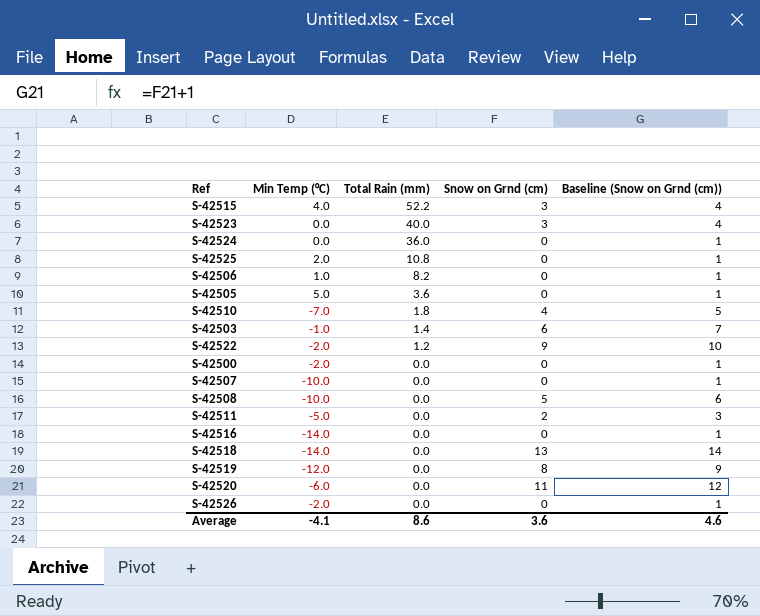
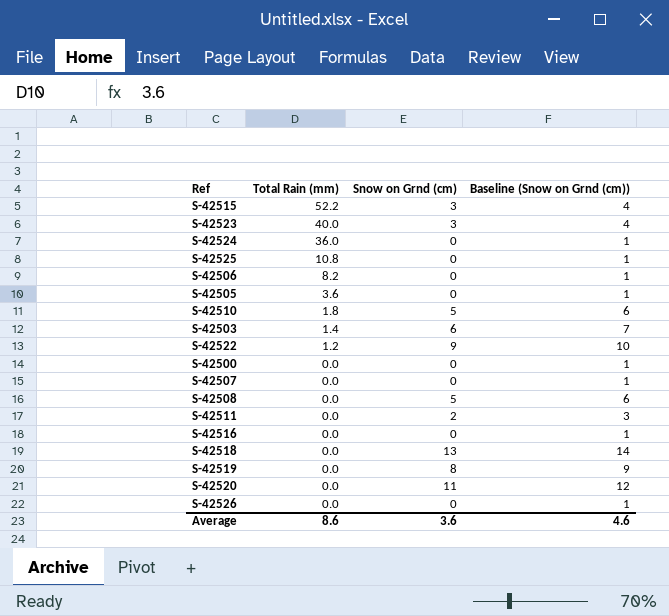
column Min Temp (°C) | position: 2 -> none
S-42510 | Snow on Grnd (cm): 4 -> 5
S-42510 | Baseline (Snow on Grnd (cm)): 5 -> 6

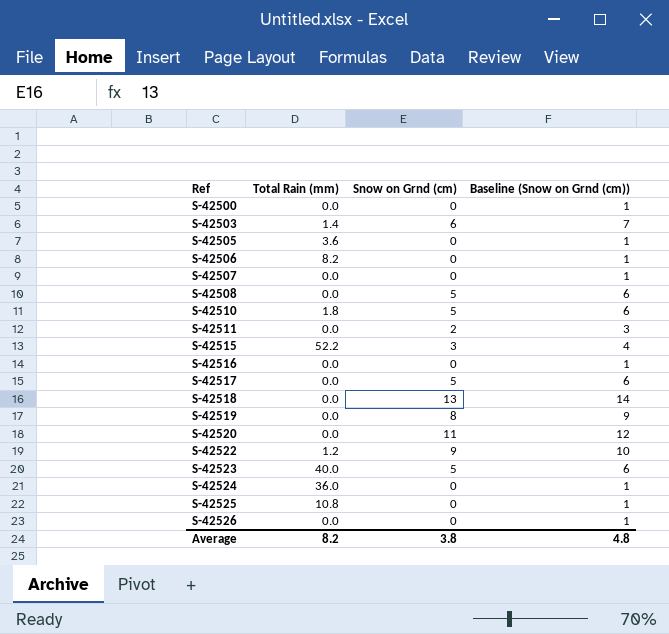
row order: Total Rain (mm) descending -> Ref ascending
row S-42517: none -> 0.0 | 5 | 6
S-42523 | Snow on Grnd (cm): 3 -> 5
S-42523 | Baseline (Snow on Grnd (cm)): 4 -> 6
Average | Total Rain (mm): 8.6 -> 8.2
Average | Snow on Grnd (cm): 3.6 -> 3.8
Average | Baseline (Snow on Grnd (cm)): 4.6 -> 4.8

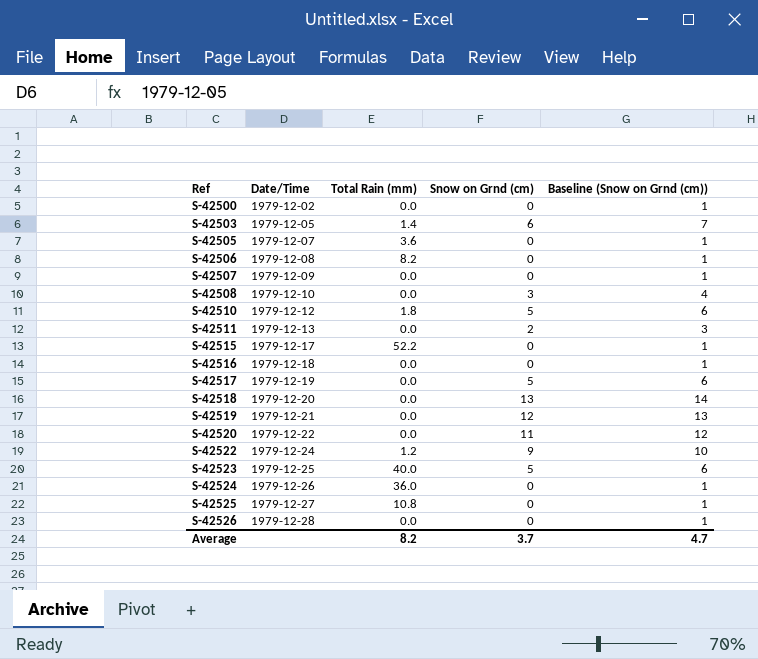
column Date/Time | position: none -> 2
S-42508 | Snow on Grnd (cm): 5 -> 3
S-42508 | Baseline (Snow on Grnd (cm)): 6 -> 4
S-42515 | Snow on Grnd (cm): 3 -> 0
S-42515 | Baseline (Snow on Grnd (cm)): 4 -> 1
S-42519 | Snow on Grnd (cm): 8 -> 12
S-42519 | Baseline (Snow on Grnd (cm)): 9 -> 13
Average | Snow on Grnd (cm): 3.8 -> 3.7
Average | Baseline (Snow on Grnd (cm)): 4.8 -> 4.7

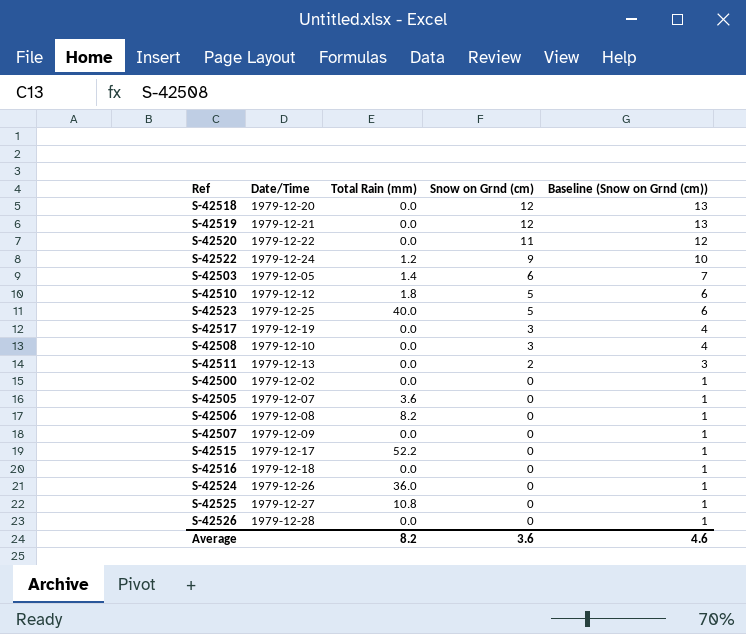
row order: Ref ascending -> Snow on Grnd (cm) descending
S-42518 | Snow on Grnd (cm): 13 -> 12
S-42518 | Baseline (Snow on Grnd (cm)): 14 -> 13
S-42517 | Snow on Grnd (cm): 5 -> 3
S-42517 | Baseline (Snow on Grnd (cm)): 6 -> 4
Average | Snow on Grnd (cm): 3.7 -> 3.6
Average | Baseline (Snow on Grnd (cm)): 4.7 -> 4.6

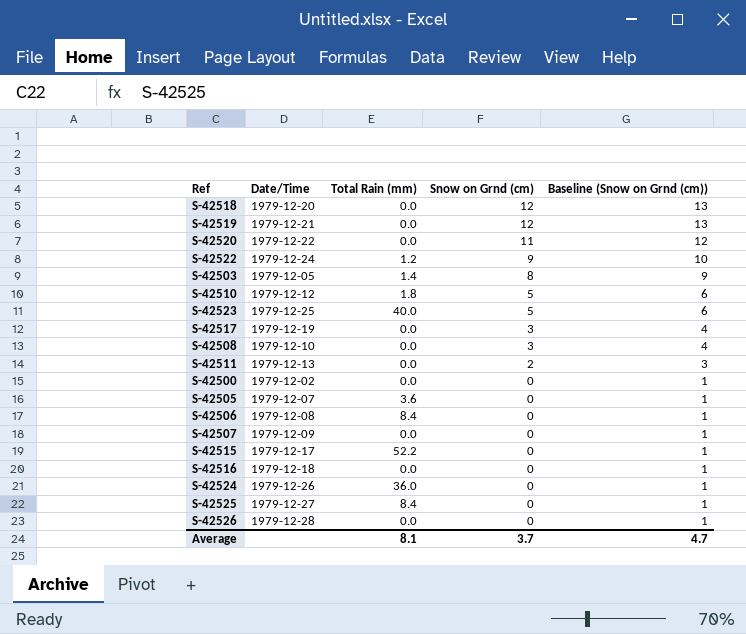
S-42503 | Snow on Grnd (cm): 6 -> 8
S-42503 | Baseline (Snow on Grnd (cm)): 7 -> 9
S-42506 | Total Rain (mm): 8.2 -> 8.4
S-42525 | Total Rain (mm): 10.8 -> 8.4
Average | Total Rain (mm): 8.2 -> 8.1
Average | Snow on Grnd (cm): 3.6 -> 3.7
Average | Baseline (Snow on Grnd (cm)): 4.6 -> 4.7

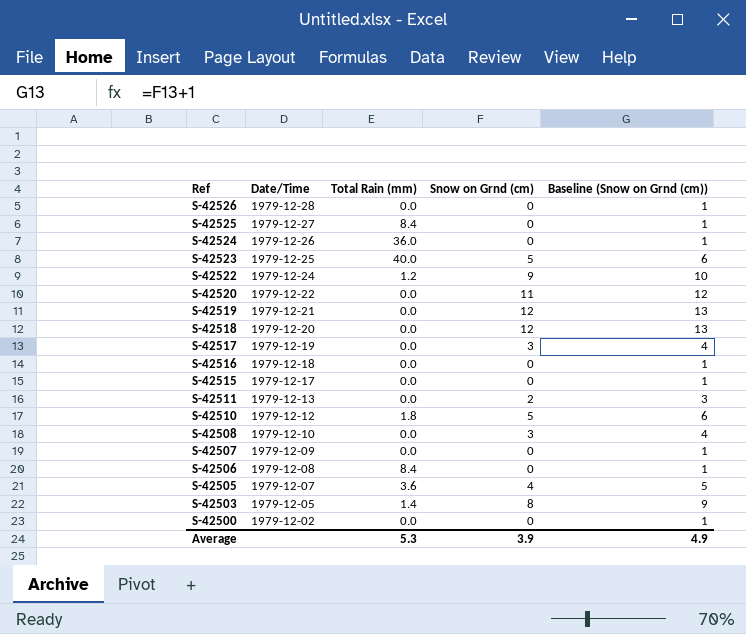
row order: Snow on Grnd (cm) descending -> Ref descending
S-42515 | Total Rain (mm): 52.2 -> 0.0
S-42505 | Snow on Grnd (cm): 0 -> 4
S-42505 | Baseline (Snow on Grnd (cm)): 1 -> 5
Average | Total Rain (mm): 8.1 -> 5.3
Average | Snow on Grnd (cm): 3.7 -> 3.9
Average | Baseline (Snow on Grnd (cm)): 4.7 -> 4.9

